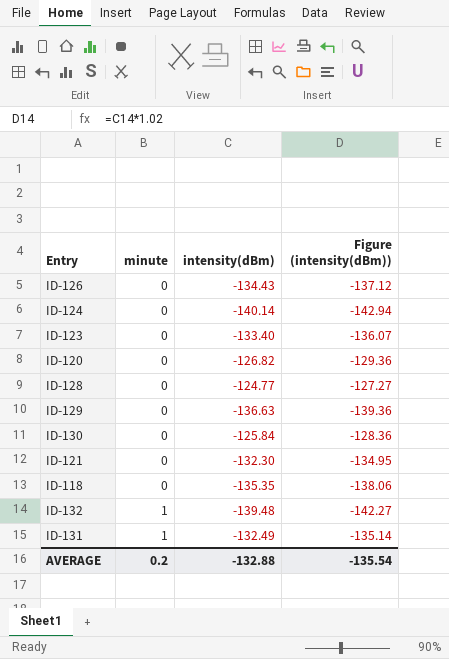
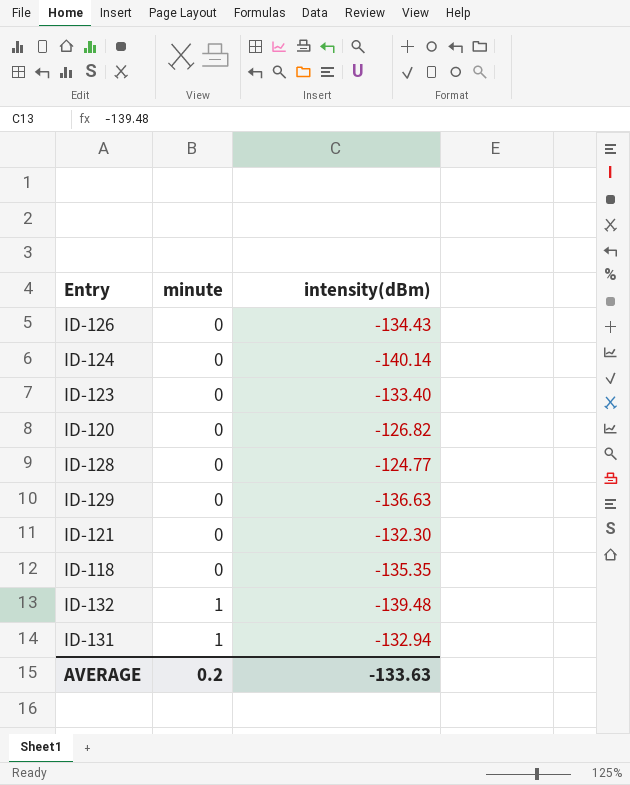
column Figure (intensity(dBm)) | formula: [intensity(dBm)] * 1.02 -> none
row ID-130: 0 | -125.84 | -128.36 -> none
ID-131 | intensity(dBm): -132.49 -> -132.94
AVERAGE | intensity(dBm): -132.88 -> -133.63

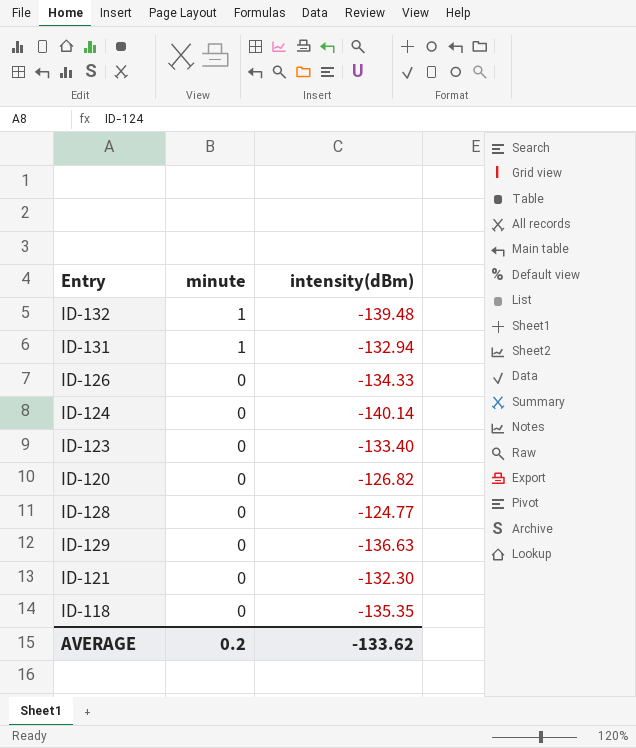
row order: minute ascending -> minute descending
ID-126 | intensity(dBm): -134.43 -> -134.33
AVERAGE | intensity(dBm): -133.63 -> -133.62

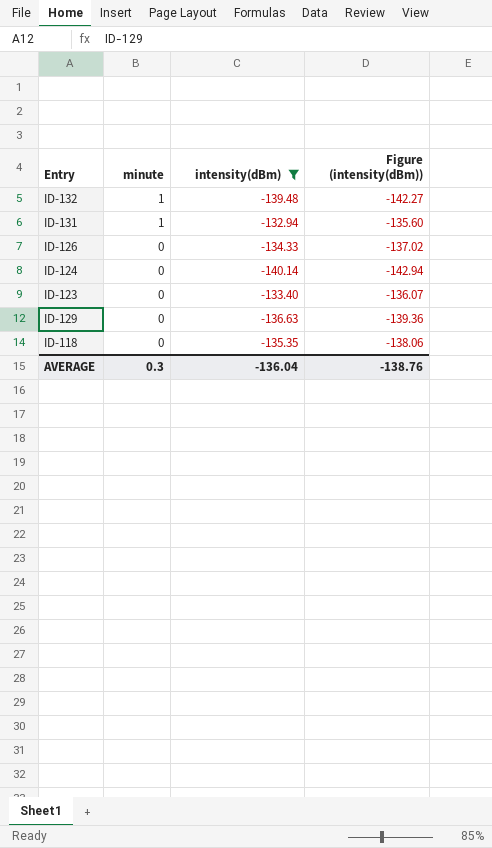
filter: none -> intensity(dBm) <= -132.94
column Figure (intensity(dBm)) | formula: none -> [intensity(dBm)] * 1.02
AVERAGE | minute: 0.2 -> 0.3
AVERAGE | intensity(dBm): -133.62 -> -136.04

